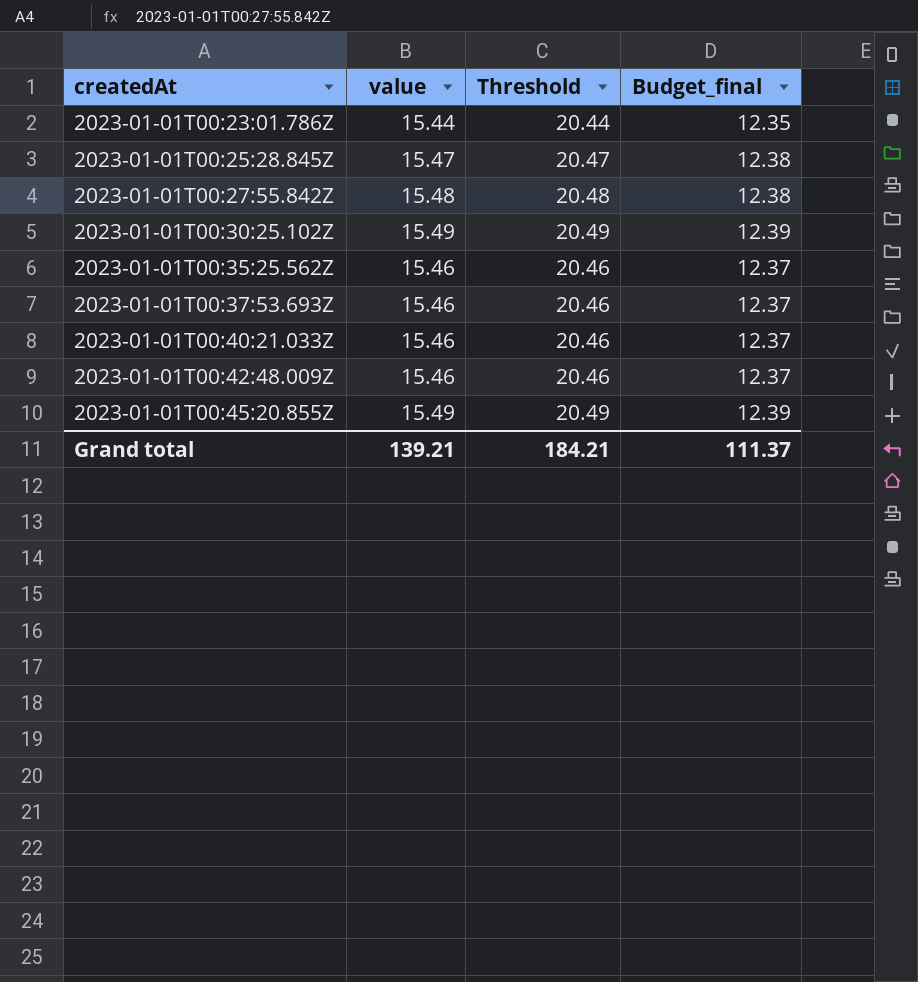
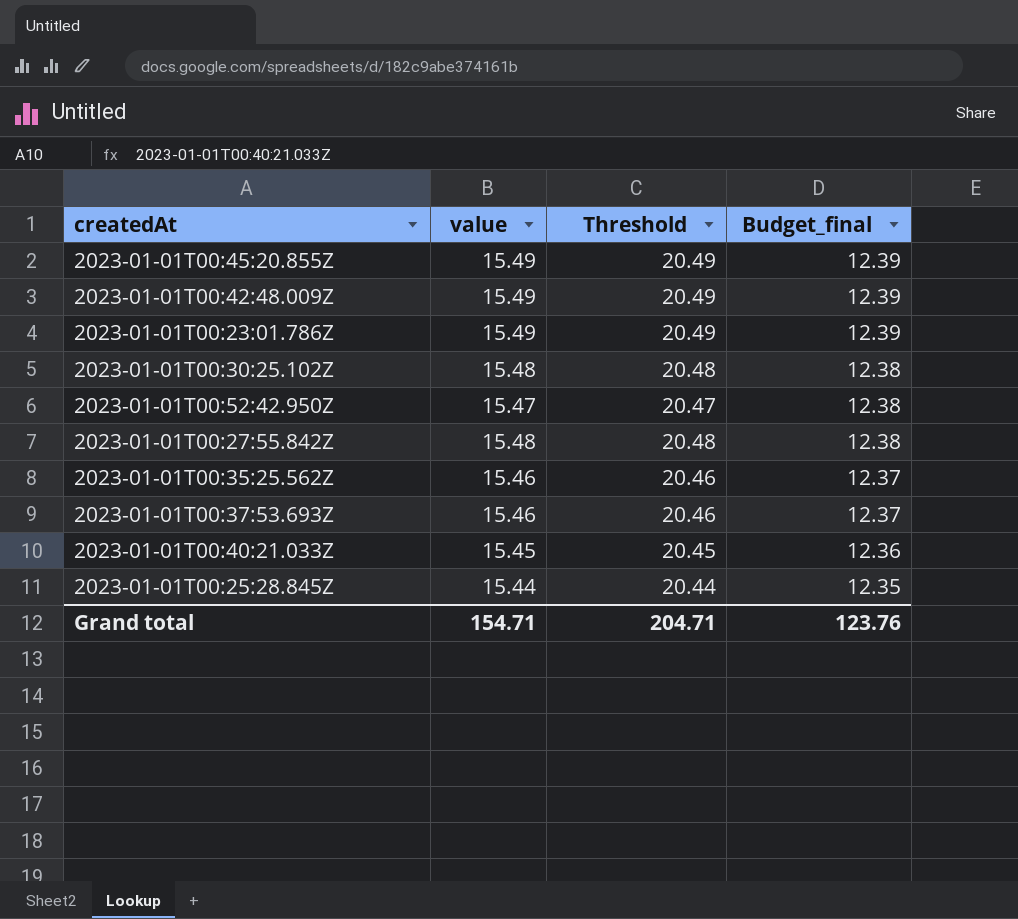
row order: createdAt ascending -> Budget_final descending
2023-01-01T00:42:48.009Z | value: 15.46 -> 15.49
2023-01-01T00:42:48.009Z | Threshold: 20.46 -> 20.49
2023-01-01T00:42:48.009Z | Budget_final: 12.37 -> 12.39
2023-01-01T00:23:01.786Z | value: 15.44 -> 15.49
2023-01-01T00:23:01.786Z | Threshold: 20.44 -> 20.49
2023-01-01T00:23:01.786Z | Budget_final: 12.35 -> 12.39
2023-01-01T00:30:25.102Z | value: 15.49 -> 15.48
2023-01-01T00:30:25.102Z | Threshold: 20.49 -> 20.48
2023-01-01T00:30:25.102Z | Budget_final: 12.39 -> 12.38
row 2023-01-01T00:52:42.950Z: none -> 15.47 | 20.47 | 12.38
2023-01-01T00:40:21.033Z | value: 15.46 -> 15.45
2023-01-01T00:40:21.033Z | Threshold: 20.46 -> 20.45
2023-01-01T00:40:21.033Z | Budget_final: 12.37 -> 12.36
2023-01-01T00:25:28.845Z | value: 15.47 -> 15.44
2023-01-01T00:25:28.845Z | Threshold: 20.47 -> 20.44
2023-01-01T00:25:28.845Z | Budget_final: 12.38 -> 12.35
Grand total | value: 139.21 -> 154.71
Grand total | Threshold: 184.21 -> 204.71
Grand total | Budget_final: 111.37 -> 123.76

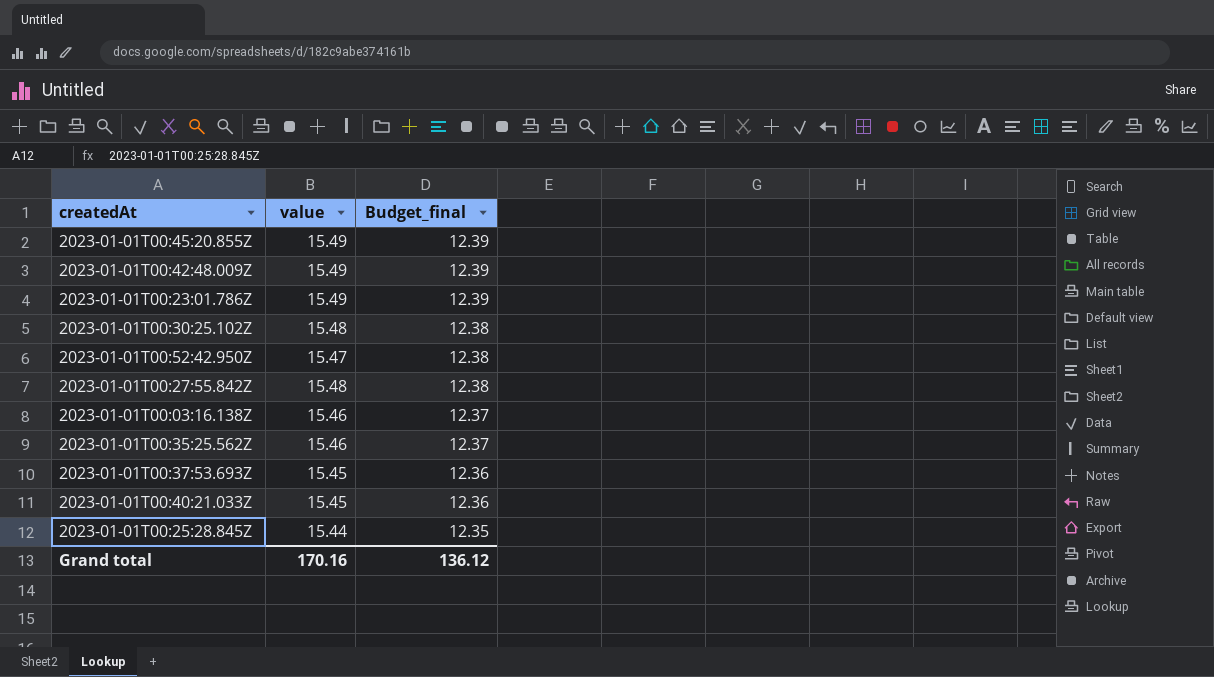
column Threshold | formula: [value] + 5 -> none
row 2023-01-01T00:03:16.138Z: none -> 15.46 | 12.37
2023-01-01T00:37:53.693Z | value: 15.46 -> 15.45
2023-01-01T00:37:53.693Z | Budget_final: 12.37 -> 12.36
Grand total | value: 154.71 -> 170.16
Grand total | Budget_final: 123.76 -> 136.12

